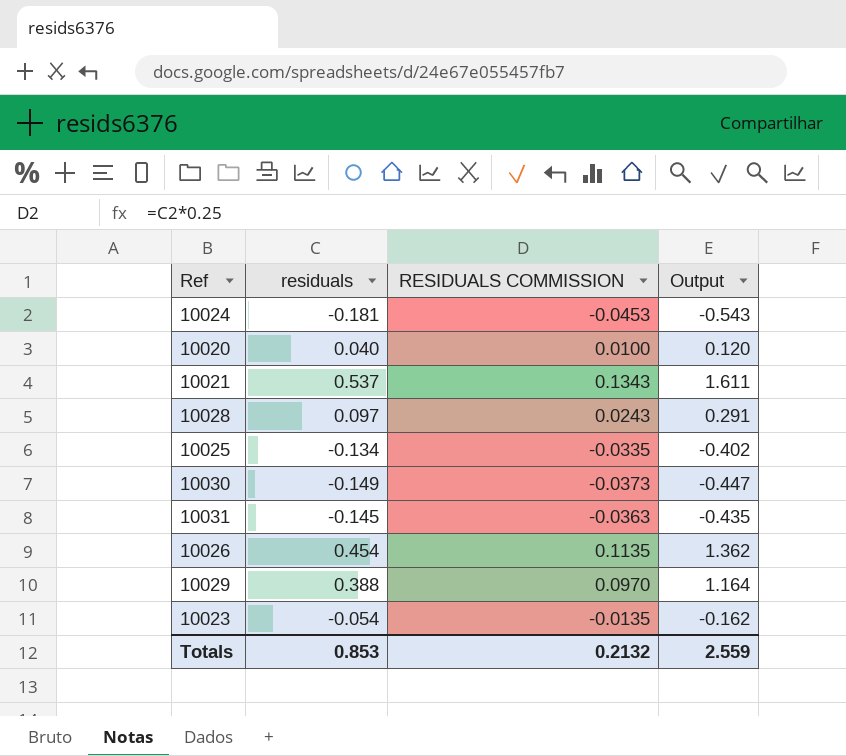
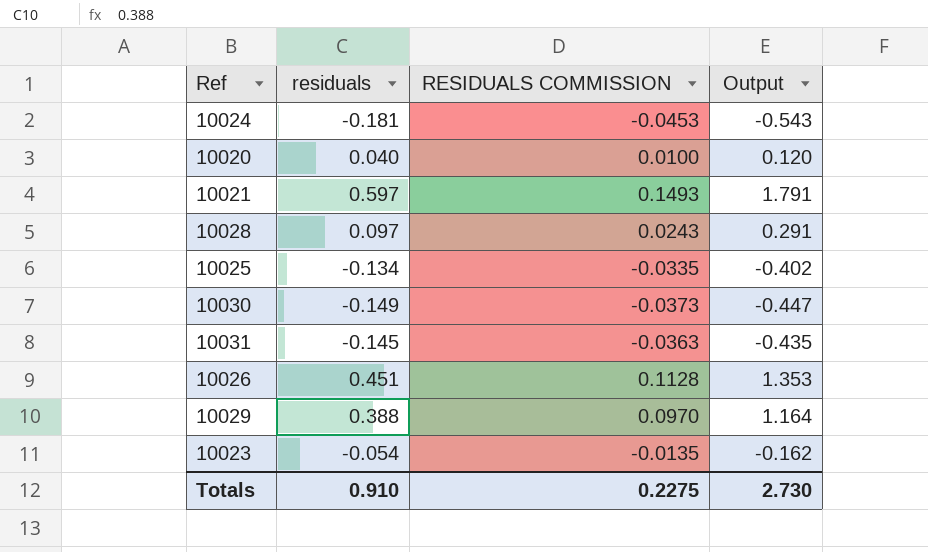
10021 | residuals: 0.537 -> 0.597
10021 | RESIDUALS COMMISSION: 0.1343 -> 0.1493
10021 | Output: 1.611 -> 1.791
10026 | residuals: 0.454 -> 0.451
10026 | RESIDUALS COMMISSION: 0.1135 -> 0.1128
10026 | Output: 1.362 -> 1.353
Totals | residuals: 0.853 -> 0.910
Totals | RESIDUALS COMMISSION: 0.2132 -> 0.2275
Totals | Output: 2.559 -> 2.730

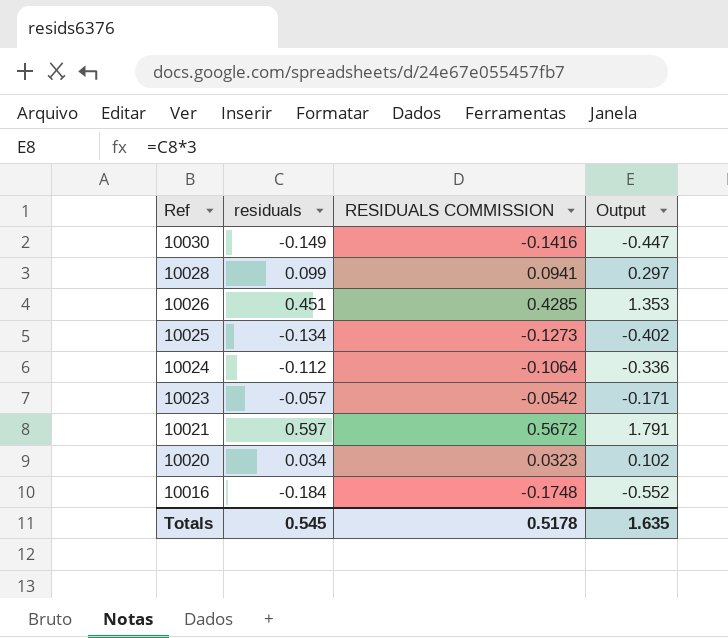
row order: none -> Ref descending
column RESIDUALS COMMISSION | formula: [residuals] * 0.25 -> [residuals] * 0.95
row 10031: -0.145 | -0.0363 | -0.435 -> none
row 10029: 0.388 | 0.0970 | 1.164 -> none
10028 | residuals: 0.097 -> 0.099
10028 | Output: 0.291 -> 0.297
10024 | residuals: -0.181 -> -0.112
10024 | Output: -0.543 -> -0.336
10023 | residuals: -0.054 -> -0.057
10023 | Output: -0.162 -> -0.171
10020 | residuals: 0.040 -> 0.034
10020 | Output: 0.120 -> 0.102
row 10016: none -> -0.184 | -0.1748 | -0.552
Totals | residuals: 0.910 -> 0.545
Totals | RESIDUALS COMMISSION: 0.2275 -> 0.5178
Totals | Output: 2.730 -> 1.635

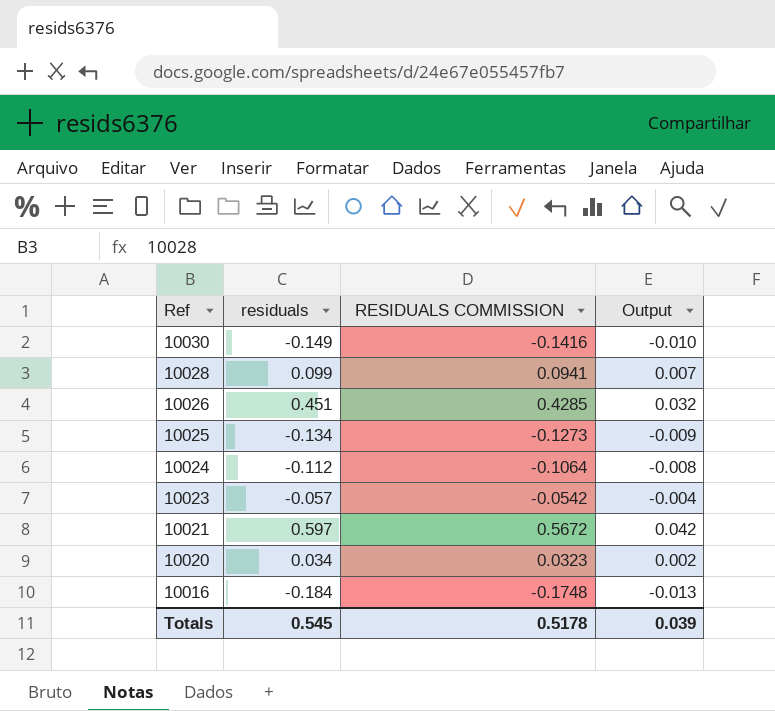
column Output | formula: [residuals] * 3 -> [residuals] * 0.07
Totals | Output: 1.635 -> 0.039

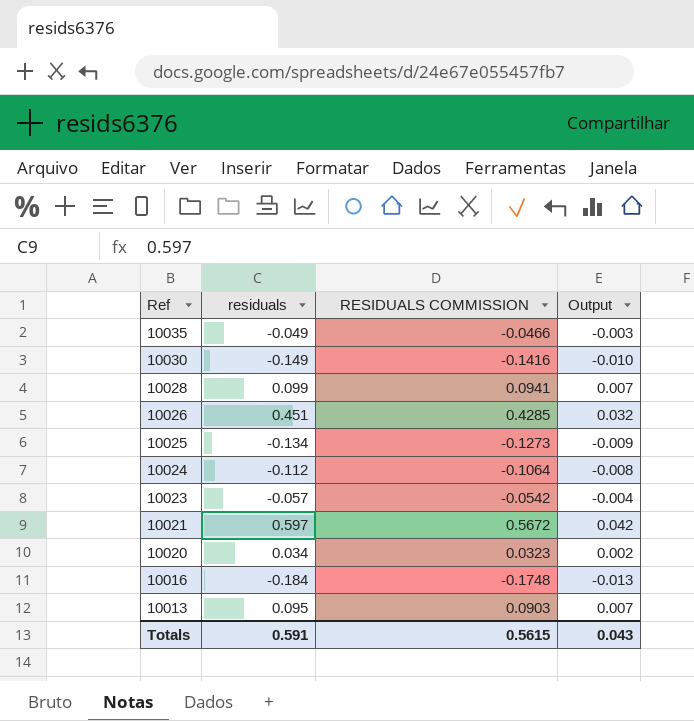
row 10035: none -> -0.049 | -0.0466 | -0.003
row 10013: none -> 0.095 | 0.0903 | 0.007
Totals | residuals: 0.545 -> 0.591
Totals | RESIDUALS COMMISSION: 0.5178 -> 0.5615
Totals | Output: 0.039 -> 0.043

